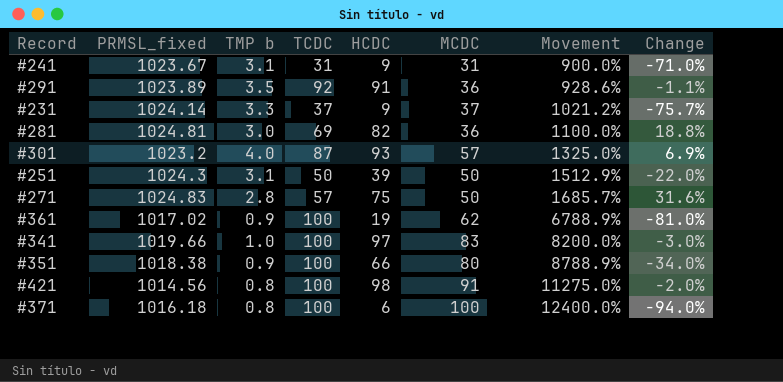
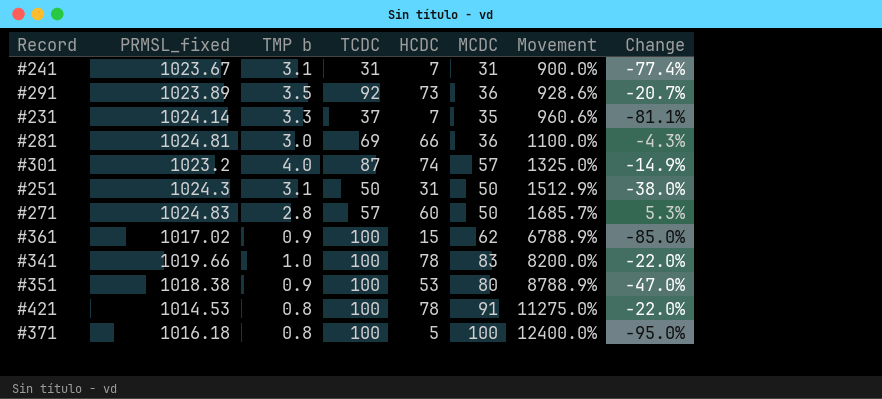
#241 | HCDC: 9 -> 7
#241 | Change: -71.0% -> -77.4%
#291 | HCDC: 91 -> 73
#291 | Change: -1.1% -> -20.7%
#231 | HCDC: 9 -> 7
#231 | MCDC: 37 -> 35
#231 | Movement: 1021.2% -> 960.6%
#231 | Change: -75.7% -> -81.1%
#281 | HCDC: 82 -> 66
#281 | Change: 18.8% -> -4.3%
#301 | HCDC: 93 -> 74
#301 | Change: 6.9% -> -14.9%
#251 | HCDC: 39 -> 31
#251 | Change: -22.0% -> -38.0%
#271 | HCDC: 75 -> 60
#271 | Change: 31.6% -> 5.3%
#361 | HCDC: 19 -> 15
#361 | Change: -81.0% -> -85.0%
#341 | HCDC: 97 -> 78
#341 | Change: -3.0% -> -22.0%
#351 | HCDC: 66 -> 53
#351 | Change: -34.0% -> -47.0%
#421 | PRMSL_fixed: 1014.56 -> 1014.53
#421 | HCDC: 98 -> 78
#421 | Change: -2.0% -> -22.0%
#371 | HCDC: 6 -> 5
#371 | Change: -94.0% -> -95.0%

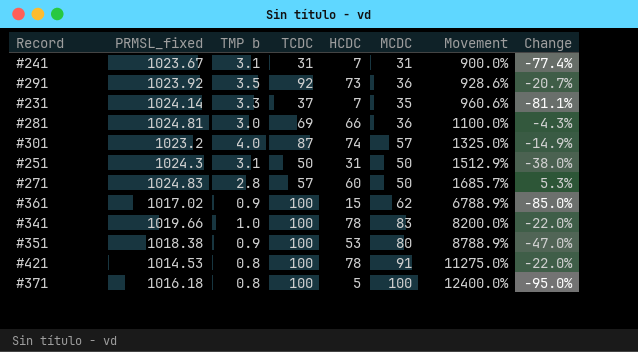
#291 | PRMSL_fixed: 1023.89 -> 1023.92

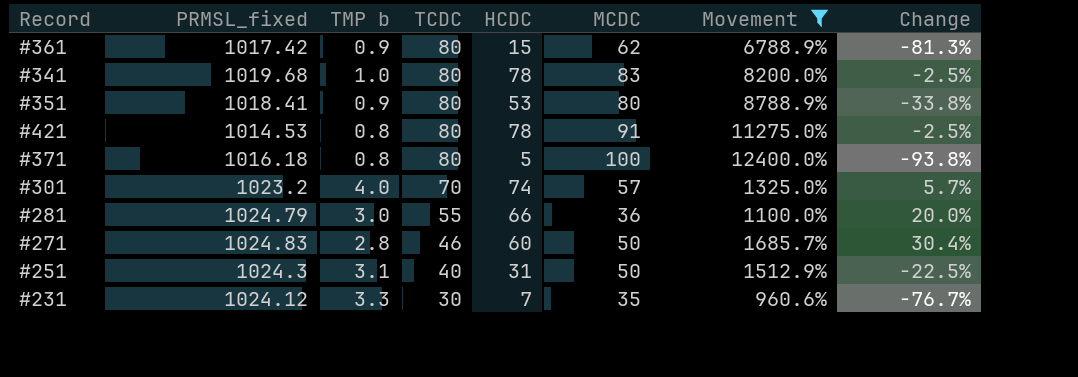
filter: none -> Movement >= 960.6%
row order: Movement ascending -> TCDC descending
#361 | PRMSL_fixed: 1017.02 -> 1017.42
#361 | TCDC: 100 -> 80
#361 | Change: -85.0% -> -81.3%
#341 | PRMSL_fixed: 1019.66 -> 1019.68
#341 | TCDC: 100 -> 80
#341 | Change: -22.0% -> -2.5%
#351 | PRMSL_fixed: 1018.38 -> 1018.41
#351 | TCDC: 100 -> 80
#351 | Change: -47.0% -> -33.8%
#421 | TCDC: 100 -> 80
#421 | Change: -22.0% -> -2.5%
#371 | TCDC: 100 -> 80
#371 | Change: -95.0% -> -93.8%
#301 | TCDC: 87 -> 70
#301 | Change: -14.9% -> 5.7%
#281 | PRMSL_fixed: 1024.81 -> 1024.79
#281 | TCDC: 69 -> 55
#281 | Change: -4.3% -> 20.0%
#271 | TCDC: 57 -> 46
#271 | Change: 5.3% -> 30.4%
#251 | TCDC: 50 -> 40
#251 | Change: -38.0% -> -22.5%
#231 | PRMSL_fixed: 1024.14 -> 1024.12
#231 | TCDC: 37 -> 30
#231 | Change: -81.1% -> -76.7%

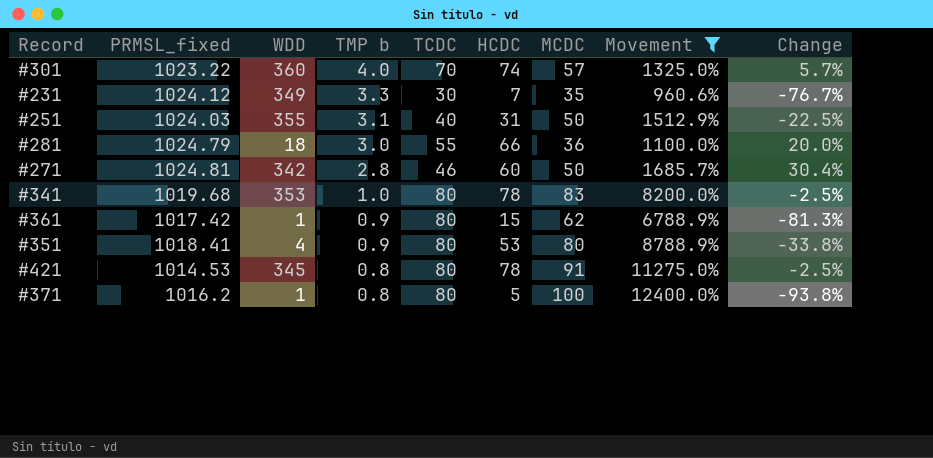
row order: TCDC descending -> TMP b descending
column WDD | position: none -> 3
#301 | PRMSL_fixed: 1023.2 -> 1023.22
#251 | PRMSL_fixed: 1024.3 -> 1024.03
#271 | PRMSL_fixed: 1024.83 -> 1024.81
#371 | PRMSL_fixed: 1016.18 -> 1016.2

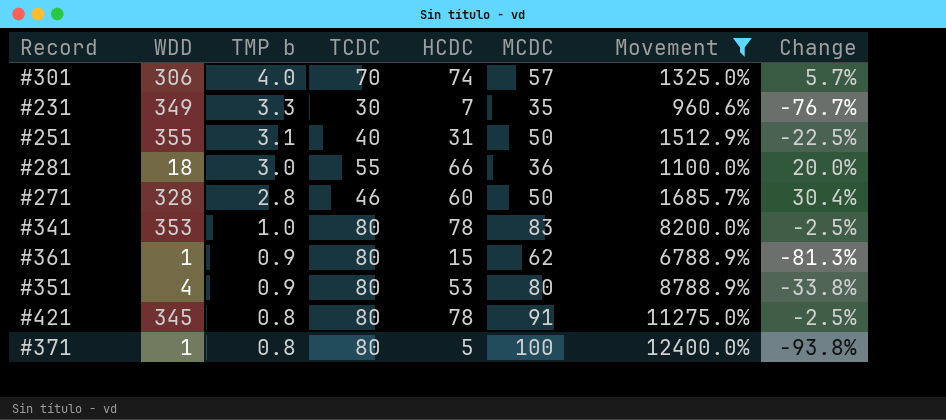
column PRMSL_fixed | position: 2 -> none
#301 | WDD: 360 -> 306
#271 | WDD: 342 -> 328

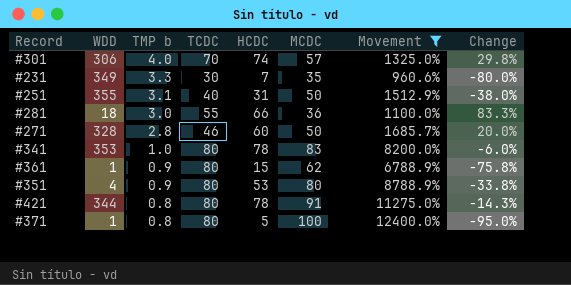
column Change | formula: ([HCDC] - [TCDC]) / [TCDC] -> ([HCDC] - [MCDC]) / [MCDC]
#421 | WDD: 345 -> 344

